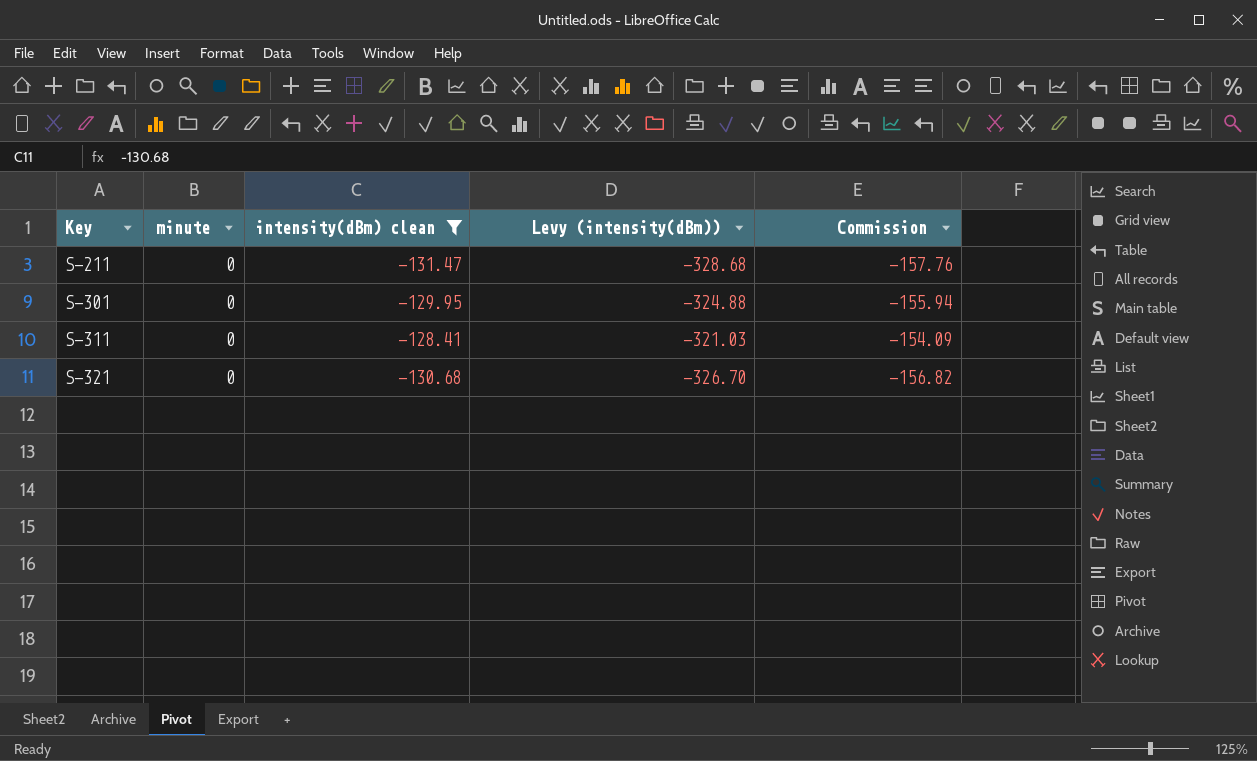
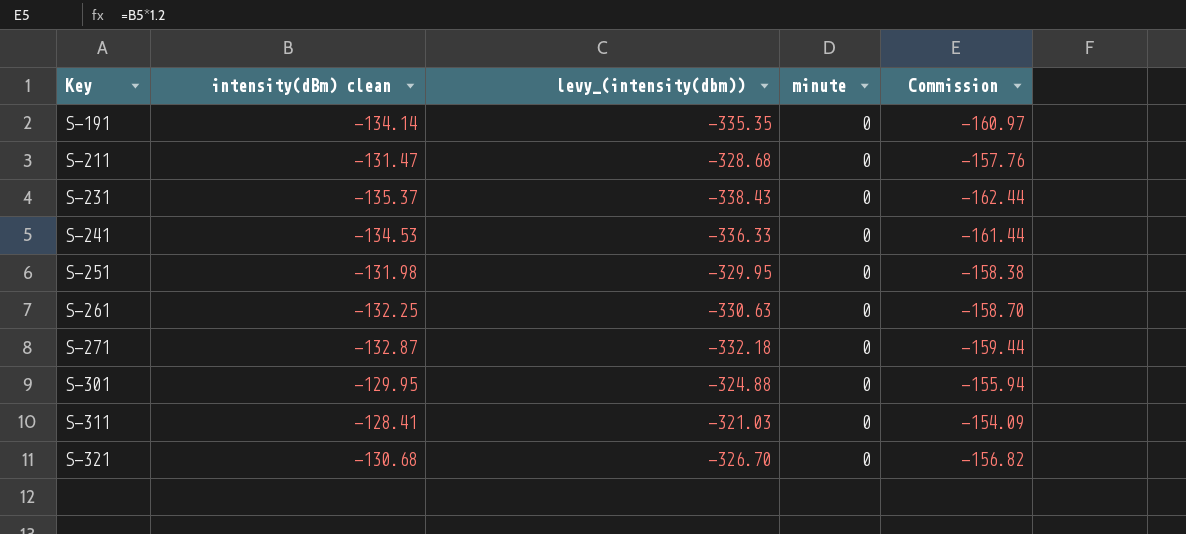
filter: intensity(dBm) clean >= -131.47 -> none
column name: Levy (intensity(dBm)) -> levy_(intensity(dbm))
column minute | position: 2 -> 4

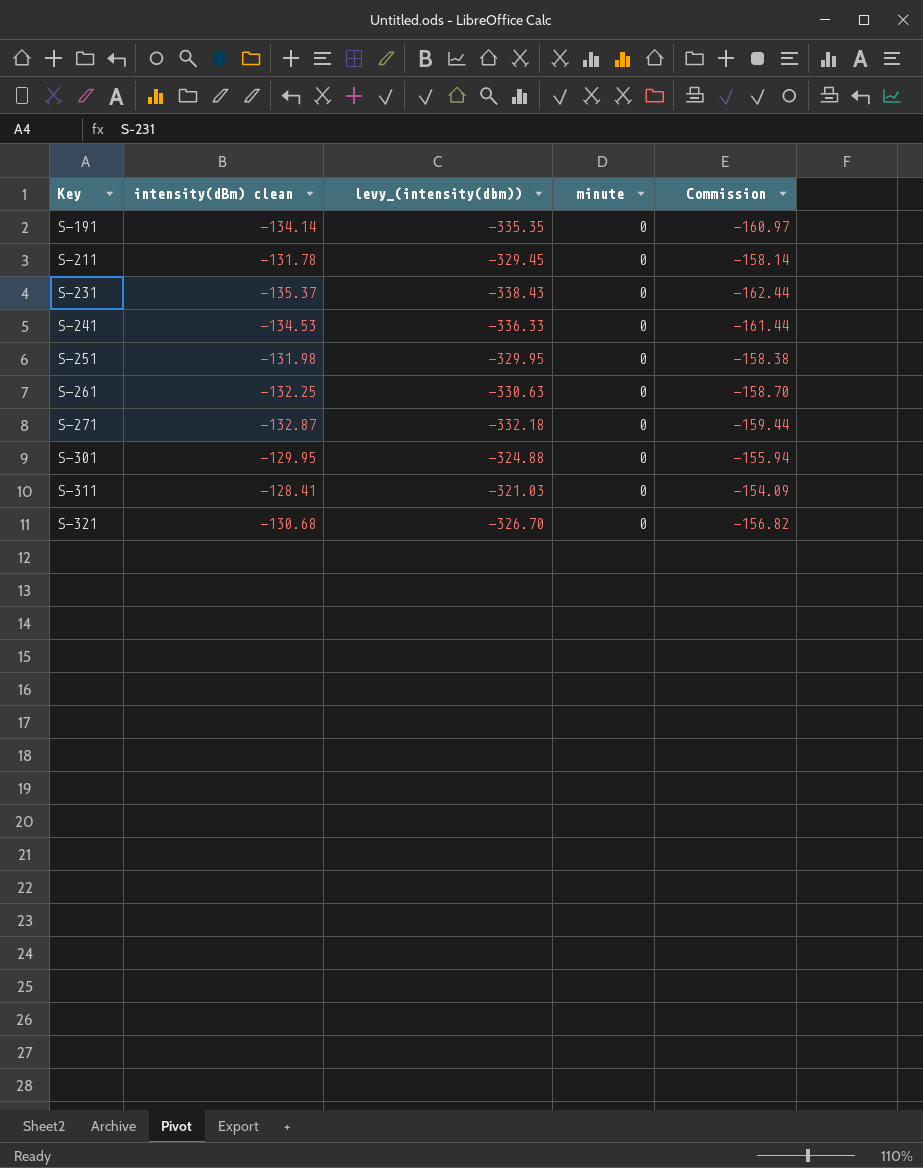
S-211 | intensity(dBm) clean: -131.47 -> -131.78
S-211 | levy_(intensity(dbm)): -328.68 -> -329.45
S-211 | Commission: -157.76 -> -158.14

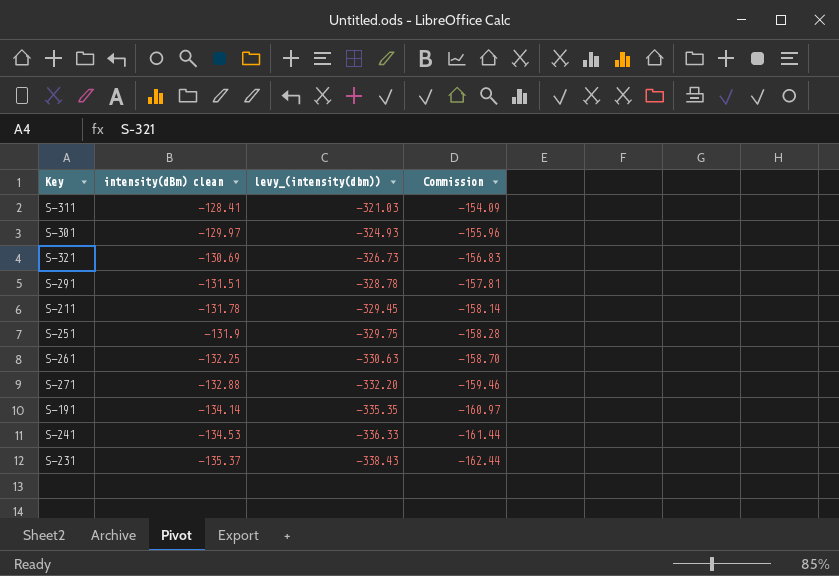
row order: Key ascending -> intensity(dBm) clean descending
column minute | position: 4 -> none
S-301 | intensity(dBm) clean: -129.95 -> -129.97
S-301 | levy_(intensity(dbm)): -324.88 -> -324.93
S-301 | Commission: -155.94 -> -155.96
S-321 | intensity(dBm) clean: -130.68 -> -130.69
S-321 | levy_(intensity(dbm)): -326.70 -> -326.73
S-321 | Commission: -156.82 -> -156.83
row S-291: none -> -131.51 | -328.78 | -157.81
S-251 | intensity(dBm) clean: -131.98 -> -131.9
S-251 | levy_(intensity(dbm)): -329.95 -> -329.75
S-251 | Commission: -158.38 -> -158.28
S-271 | intensity(dBm) clean: -132.87 -> -132.88
S-271 | levy_(intensity(dbm)): -332.18 -> -332.20
S-271 | Commission: -159.44 -> -159.46

